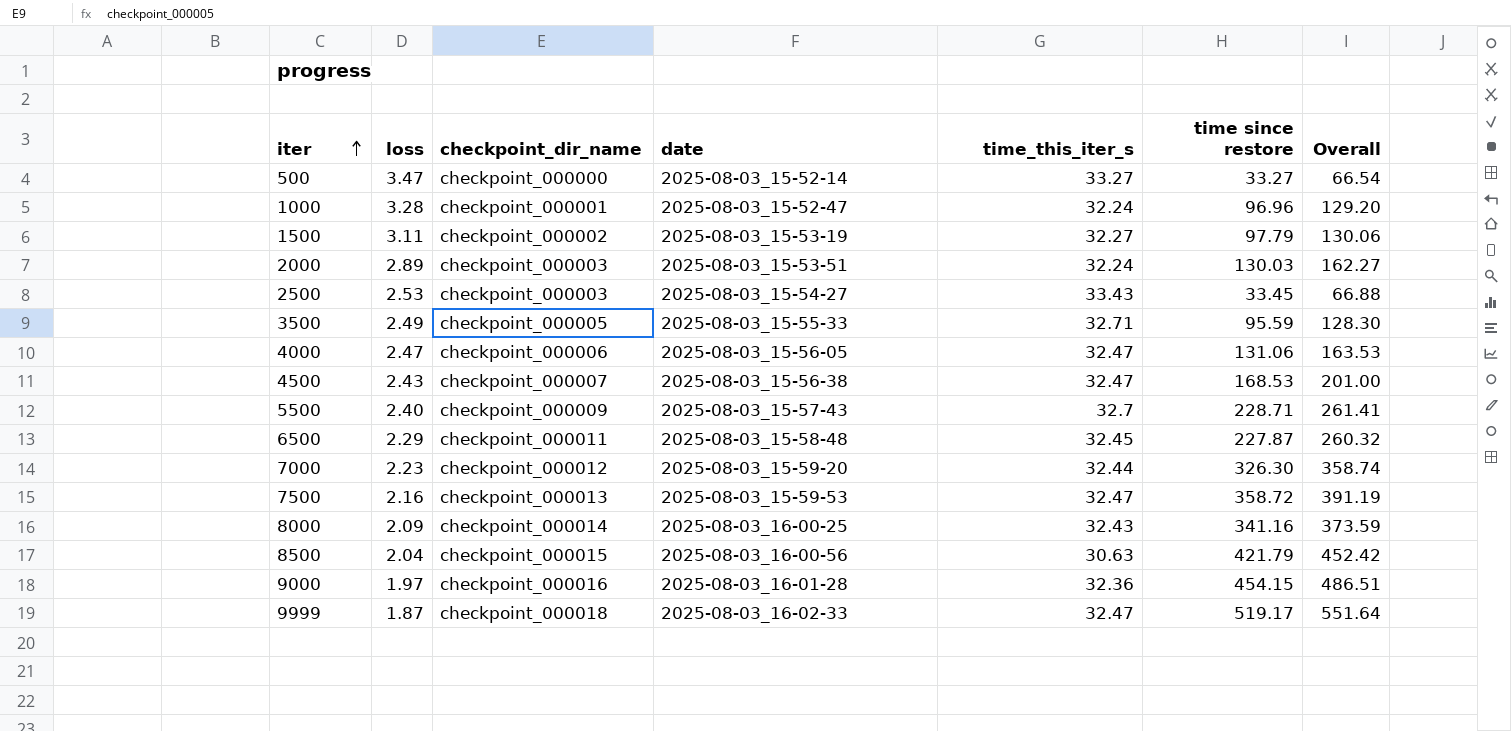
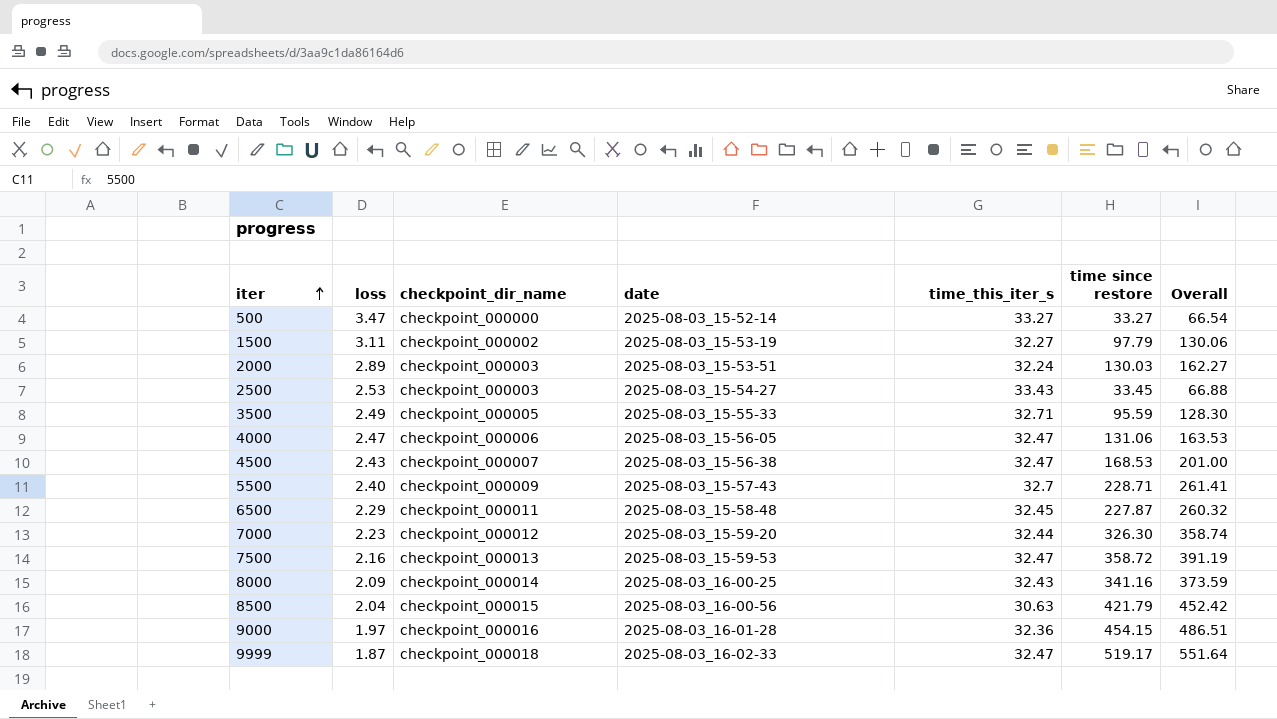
row 1000: 3.28 | checkpoint_000001 | 2025-08-03_15-52-47 | 32.24 | 96.96 | 129.20 -> none

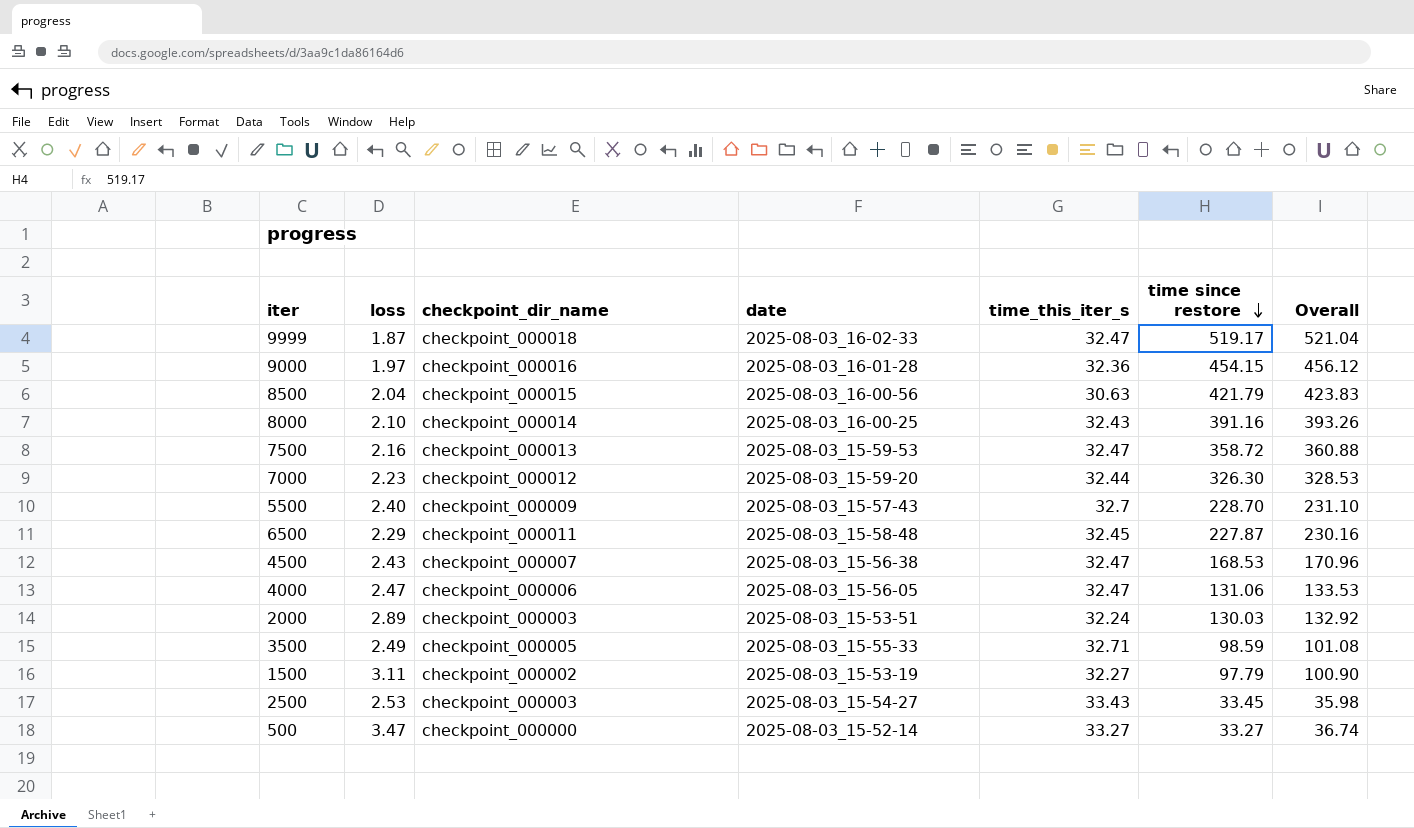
row order: iter ascending -> time since restore descending
column Overall | formula: [time_this_iter_s] + [time since restore] -> [loss] + [time since restore]
8000 | loss: 2.09 -> 2.10
8000 | time since restore: 341.16 -> 391.16
5500 | time since restore: 228.71 -> 228.70
3500 | time since restore: 95.59 -> 98.59

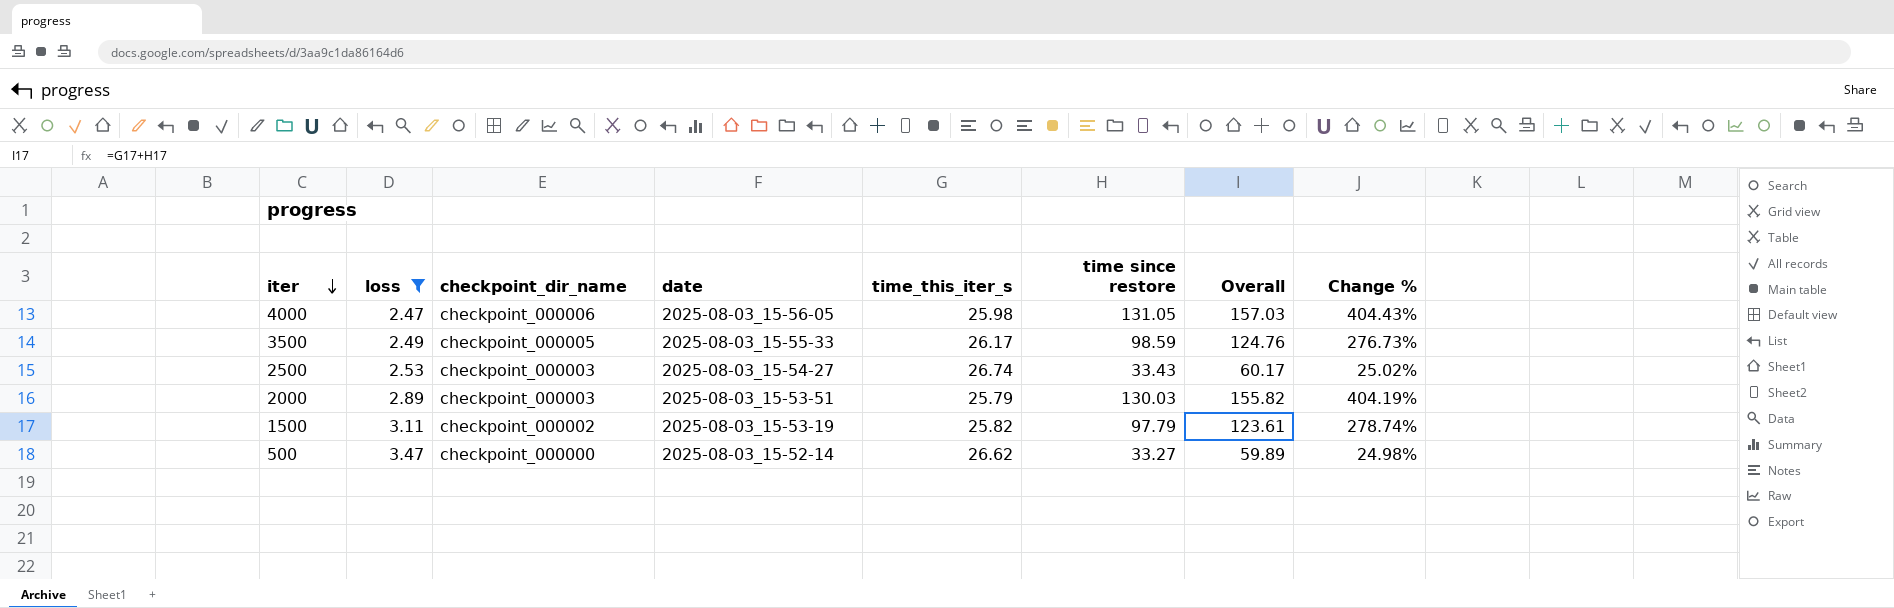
filter: none -> loss >= 2.47
row order: time since restore descending -> iter descending
column Overall | formula: [loss] + [time since restore] -> [time_this_iter_s] + [time since restore]
column Change % | formula: none -> ([time since restore] - [time_this_iter_s]) / [time_this_iter_s]
4000 | time_this_iter_s: 32.47 -> 25.98
4000 | time since restore: 131.06 -> 131.05
3500 | time_this_iter_s: 32.71 -> 26.17
2500 | time_this_iter_s: 33.43 -> 26.74
2500 | time since restore: 33.45 -> 33.43
2000 | time_this_iter_s: 32.24 -> 25.79
1500 | time_this_iter_s: 32.27 -> 25.82
500 | time_this_iter_s: 33.27 -> 26.62

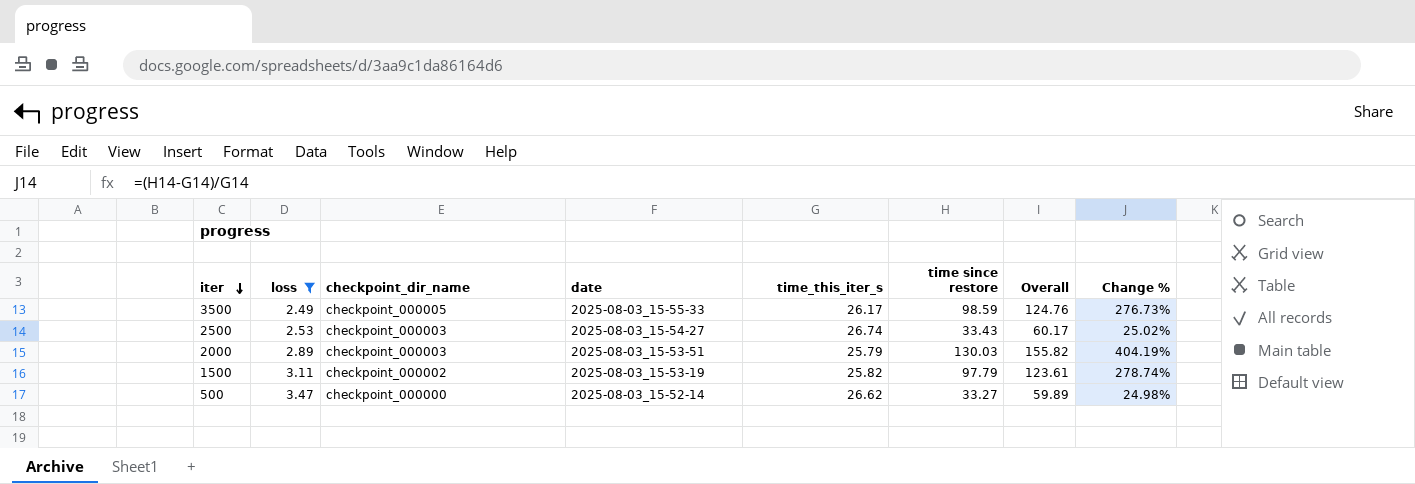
row 4000: 2.47 | checkpoint_000006 | 2025-08-03_15-56-05 | 25.98 | 131.05 | 157.03 | 404.43% -> none

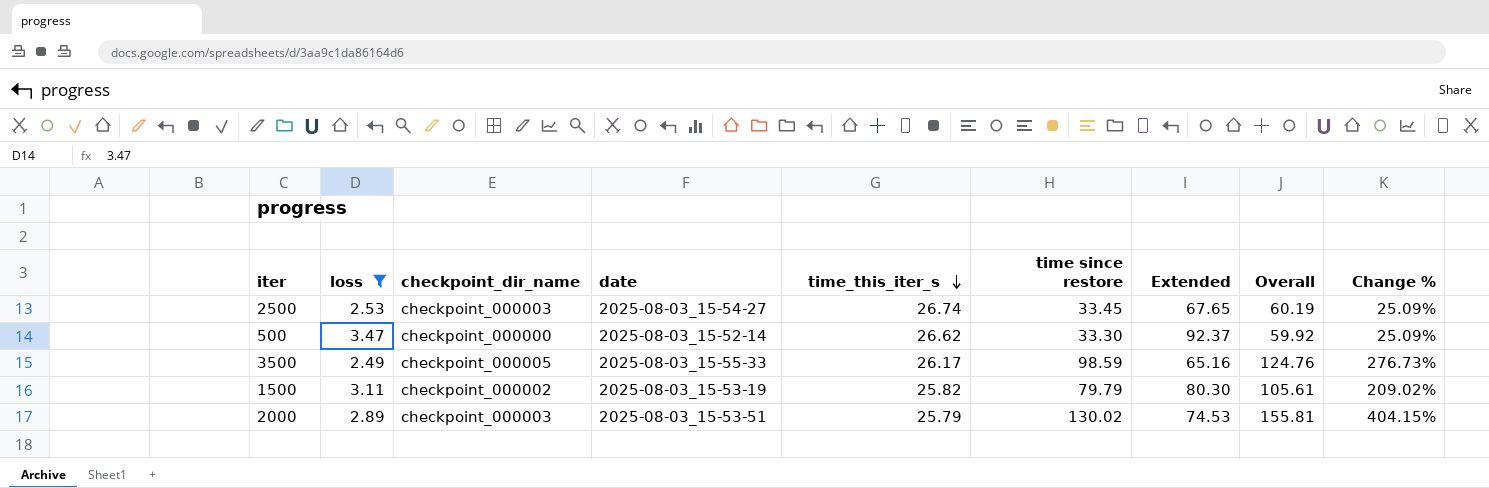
row order: iter descending -> time_this_iter_s descending
column Extended | formula: none -> [loss] * [time_this_iter_s]
2500 | time since restore: 33.43 -> 33.45
2500 | Overall: 60.17 -> 60.19
2500 | Change %: 25.02% -> 25.09%
500 | time since restore: 33.27 -> 33.30
500 | Overall: 59.89 -> 59.92
500 | Change %: 24.98% -> 25.09%
1500 | time since restore: 97.79 -> 79.79
1500 | Overall: 123.61 -> 105.61
1500 | Change %: 278.74% -> 209.02%
2000 | time since restore: 130.03 -> 130.02
2000 | Overall: 155.82 -> 155.81
2000 | Change %: 404.19% -> 404.15%

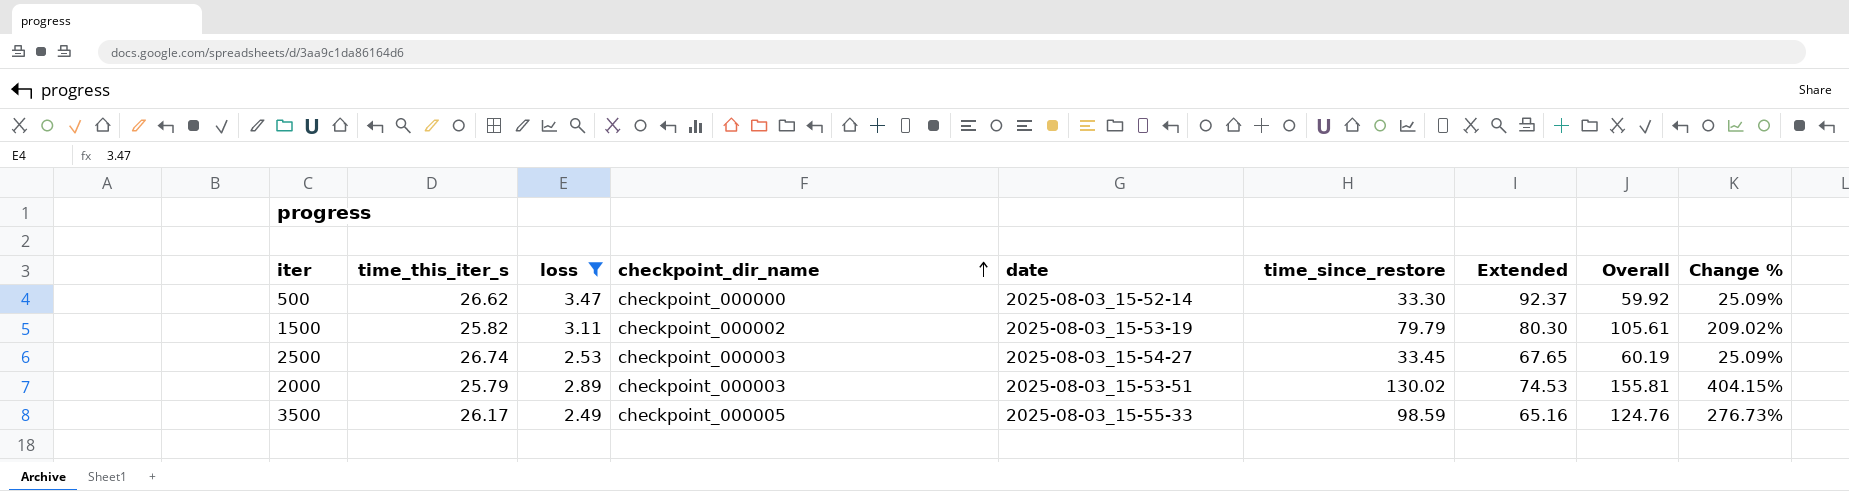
row order: time_this_iter_s descending -> checkpoint_dir_name ascending
column time_this_iter_s | position: 5 -> 2
column name: time since restore -> time_since_restore

